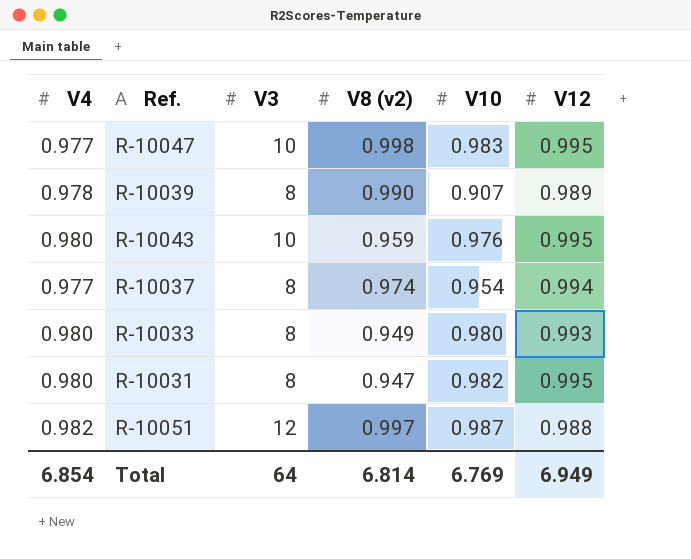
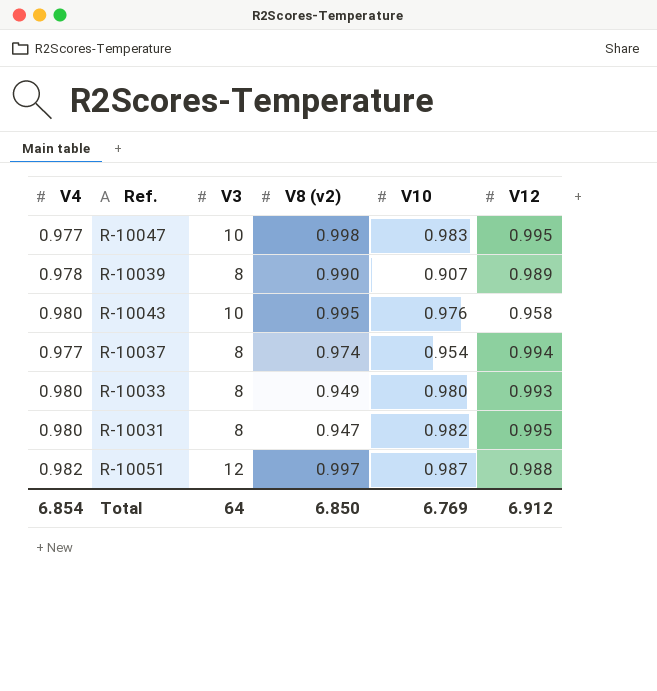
R-10043 | V8 (v2): 0.959 -> 0.995
R-10043 | V12: 0.995 -> 0.958
Total | V8 (v2): 6.814 -> 6.850
Total | V12: 6.949 -> 6.912

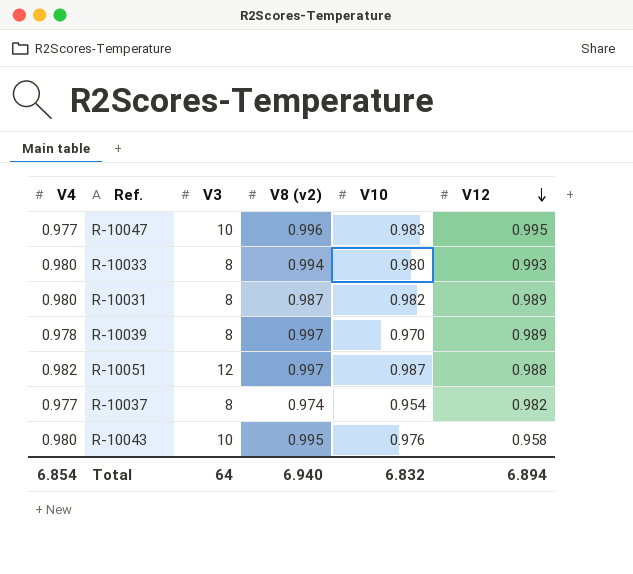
row order: none -> V12 descending
R-10047 | V8 (v2): 0.998 -> 0.996
R-10033 | V8 (v2): 0.949 -> 0.994
R-10031 | V8 (v2): 0.947 -> 0.987
R-10031 | V12: 0.995 -> 0.989
R-10039 | V8 (v2): 0.990 -> 0.997
R-10039 | V10: 0.907 -> 0.970
R-10037 | V12: 0.994 -> 0.982
Total | V8 (v2): 6.850 -> 6.940
Total | V10: 6.769 -> 6.832
Total | V12: 6.912 -> 6.894

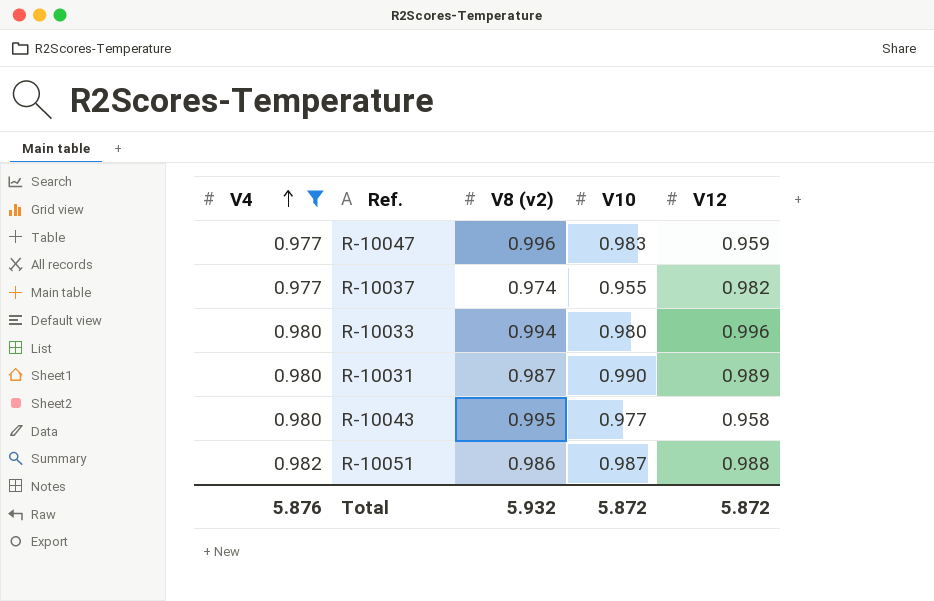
filter: none -> V4 != 0.978
row order: V12 descending -> V4 ascending
column V3 | position: 3 -> none
R-10047 | V12: 0.995 -> 0.959
R-10037 | V10: 0.954 -> 0.955
R-10033 | V12: 0.993 -> 0.996
R-10031 | V10: 0.982 -> 0.990
R-10043 | V10: 0.976 -> 0.977
R-10051 | V8 (v2): 0.997 -> 0.986
Total | V4: 6.854 -> 5.876
Total | V8 (v2): 6.940 -> 5.932
Total | V10: 6.832 -> 5.872
Total | V12: 6.894 -> 5.872

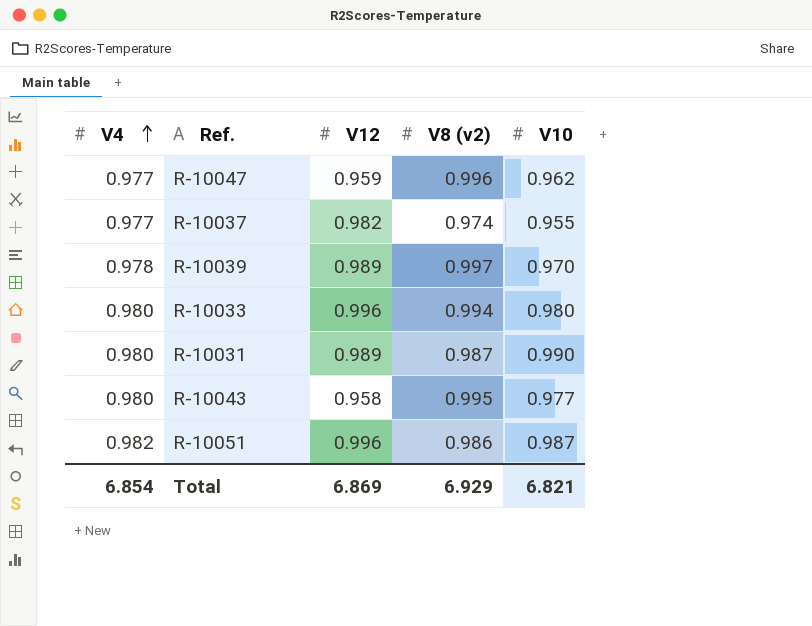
filter: V4 != 0.978 -> none
column V12 | position: 5 -> 3
R-10047 | V10: 0.983 -> 0.962
R-10051 | V12: 0.988 -> 0.996
Total | V4: 5.876 -> 6.854
Total | V12: 5.872 -> 6.869
Total | V8 (v2): 5.932 -> 6.929
Total | V10: 5.872 -> 6.821

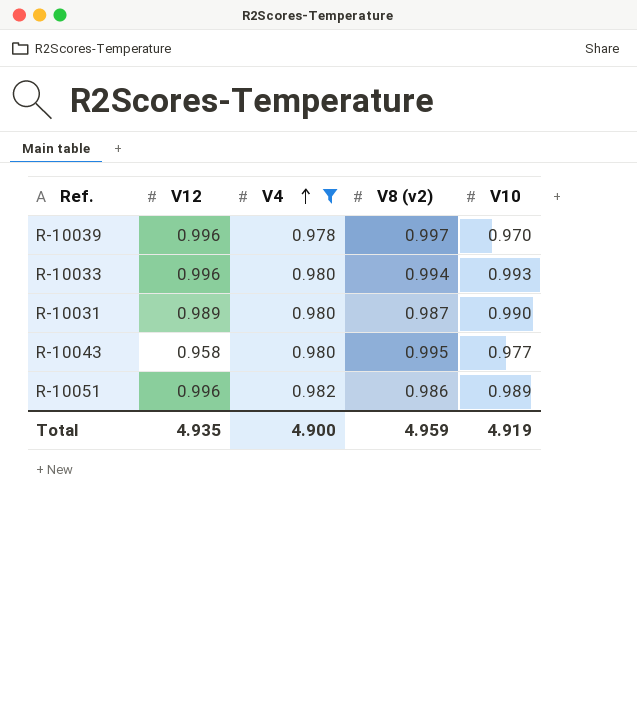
filter: none -> V4 != 0.977
column V4 | position: 1 -> 3
R-10039 | V12: 0.989 -> 0.996
R-10033 | V10: 0.980 -> 0.993
R-10051 | V10: 0.987 -> 0.989
Total | V12: 6.869 -> 4.935
Total | V4: 6.854 -> 4.900
Total | V8 (v2): 6.929 -> 4.959
Total | V10: 6.821 -> 4.919

